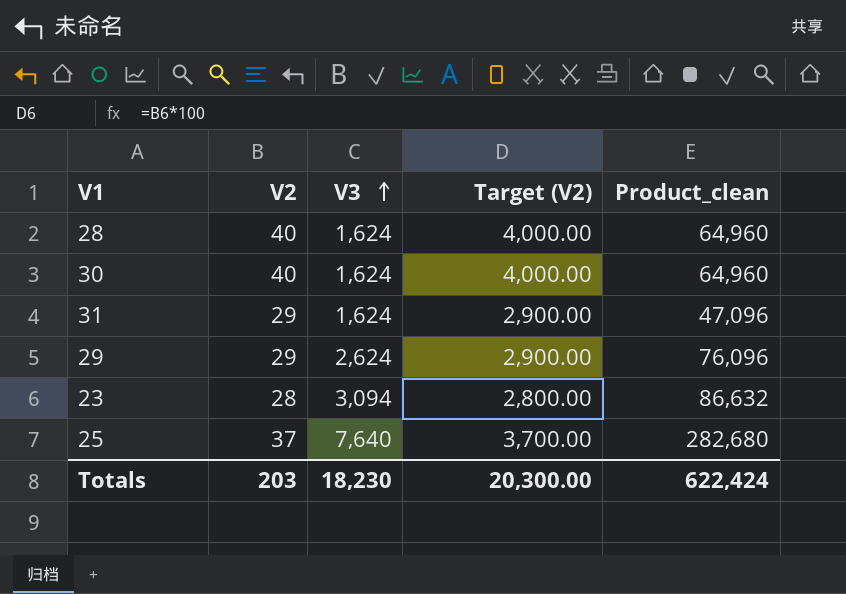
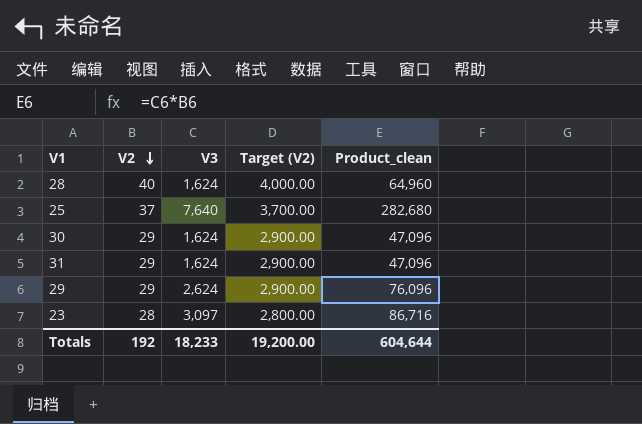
row order: V3 ascending -> V2 descending
30 | V2: 40 -> 29
30 | Target (V2): 4,000.00 -> 2,900.00
30 | Product_clean: 64,960 -> 47,096
23 | V3: 3,094 -> 3,097
23 | Product_clean: 86,632 -> 86,716
Totals | V2: 203 -> 192
Totals | V3: 18,230 -> 18,233
Totals | Target (V2): 20,300.00 -> 19,200.00
Totals | Product_clean: 622,424 -> 604,644

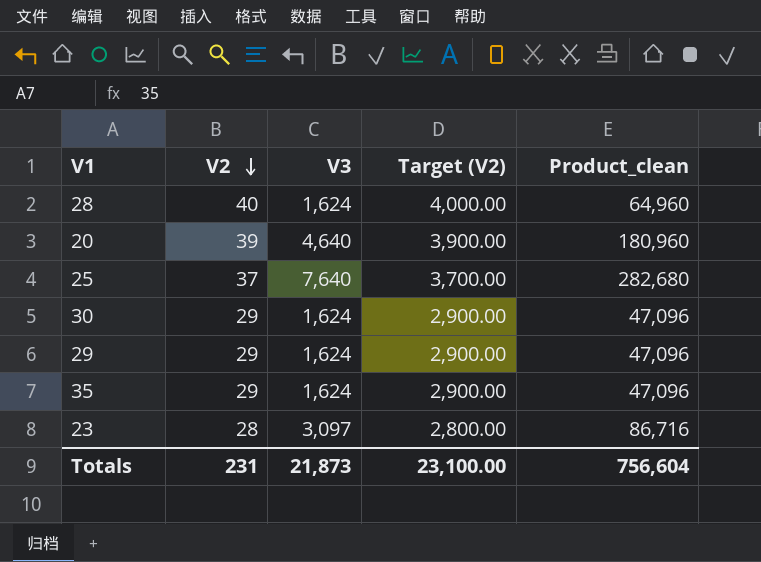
row 31: 29 | 1,624 | 2,900.00 | 47,096 -> none
row 20: none -> 39 | 4,640 | 3,900.00 | 180,960
29 | V3: 2,624 -> 1,624
29 | Product_clean: 76,096 -> 47,096
row 35: none -> 29 | 1,624 | 2,900.00 | 47,096
Totals | V2: 192 -> 231
Totals | V3: 18,233 -> 21,873
Totals | Target (V2): 19,200.00 -> 23,100.00
Totals | Product_clean: 604,644 -> 756,604

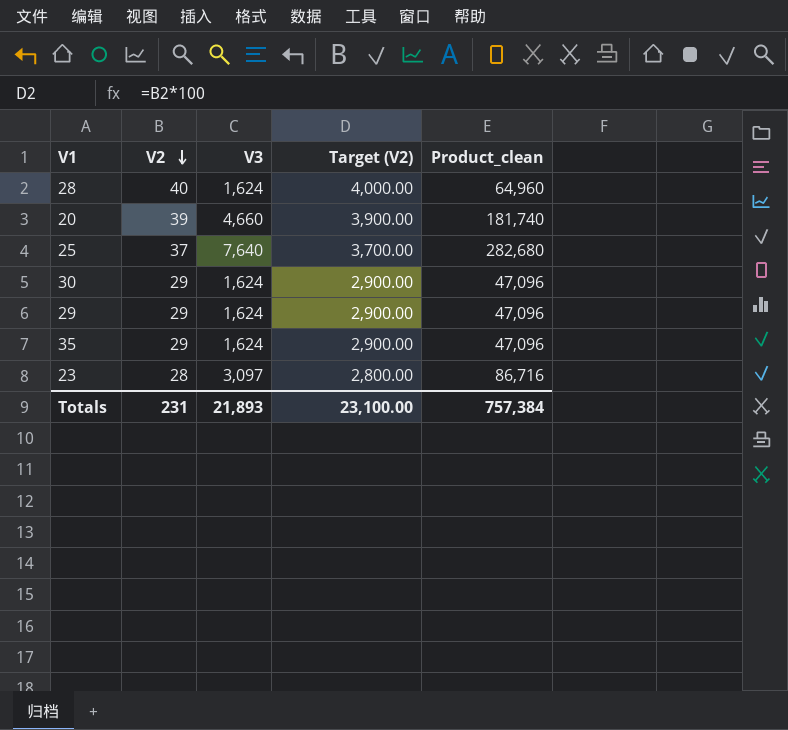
20 | V3: 4,640 -> 4,660
20 | Product_clean: 180,960 -> 181,740
Totals | V3: 21,873 -> 21,893
Totals | Product_clean: 756,604 -> 757,384

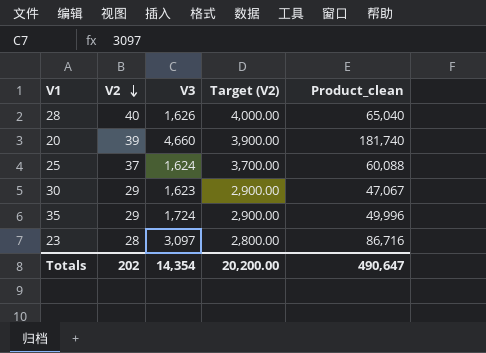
row 29: 29 | 1,624 | 2,900.00 | 47,096 -> none
28 | V3: 1,624 -> 1,626
28 | Product_clean: 64,960 -> 65,040
25 | V3: 7,640 -> 1,624
25 | Product_clean: 282,680 -> 60,088
30 | V3: 1,624 -> 1,623
30 | Product_clean: 47,096 -> 47,067
35 | V3: 1,624 -> 1,724
35 | Product_clean: 47,096 -> 49,996
Totals | V2: 231 -> 202
Totals | V3: 21,893 -> 14,354
Totals | Target (V2): 23,100.00 -> 20,200.00
Totals | Product_clean: 757,384 -> 490,647

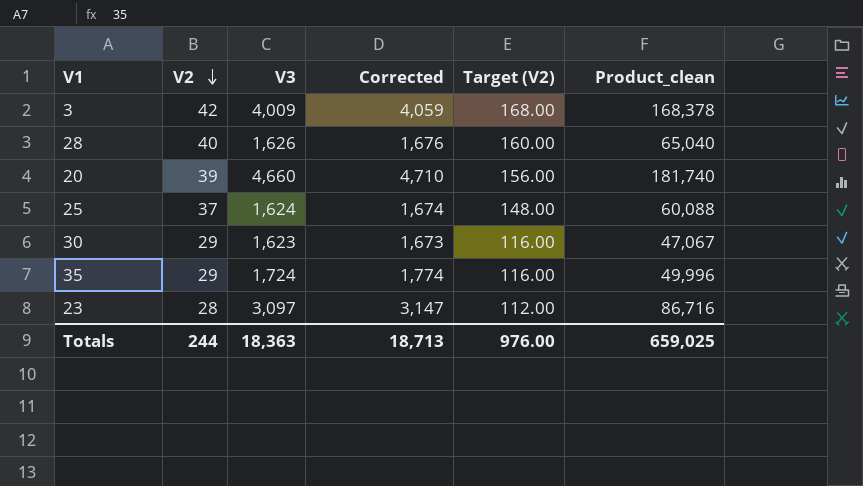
column Corrected | formula: none -> [V3] + 50
column Target (V2) | formula: [V2] * 100 -> [V2] * 4
row 3: none -> 42 | 4,009 | 4,059 | 168.00 | 168,378
Totals | V2: 202 -> 244
Totals | V3: 14,354 -> 18,363
Totals | Target (V2): 20,200.00 -> 976.00
Totals | Product_clean: 490,647 -> 659,025

